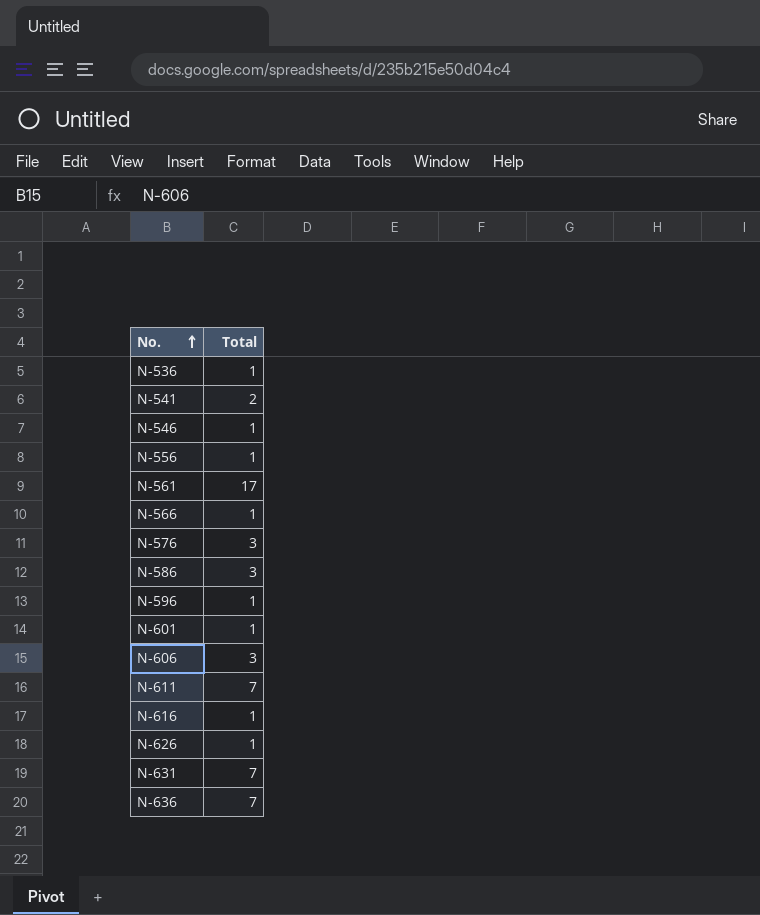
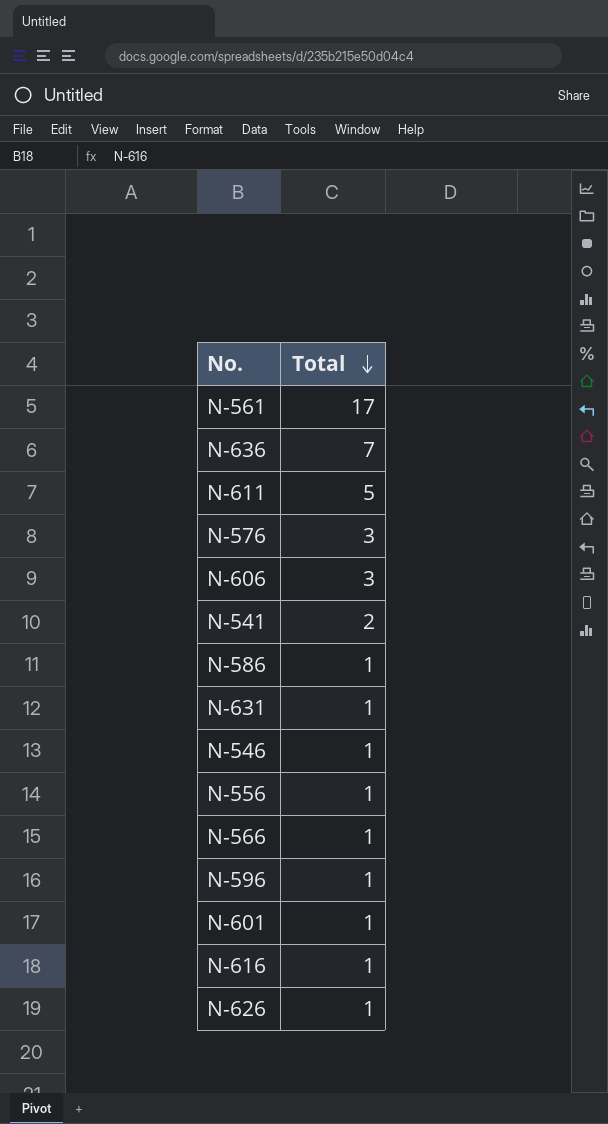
row order: No. ascending -> Total descending
row N-536: 1 -> none
N-611 | Total: 7 -> 5
N-586 | Total: 3 -> 1
N-631 | Total: 7 -> 1

